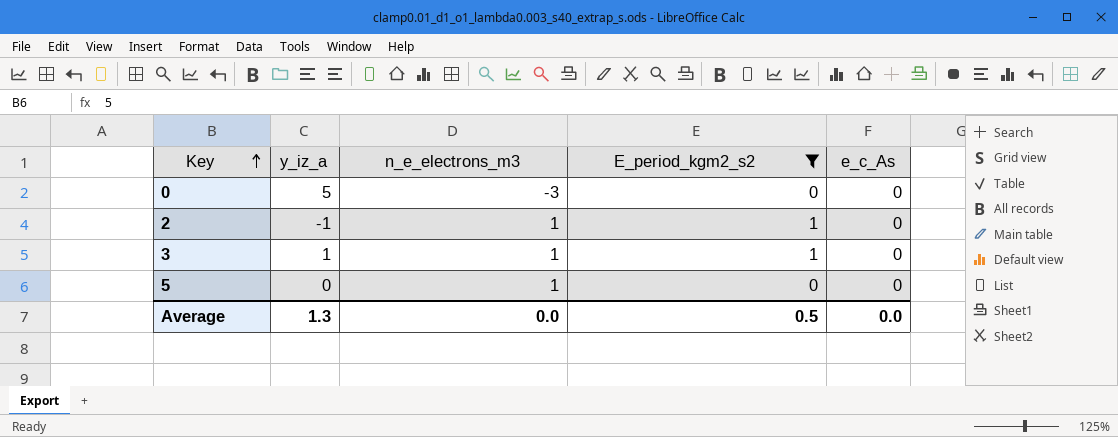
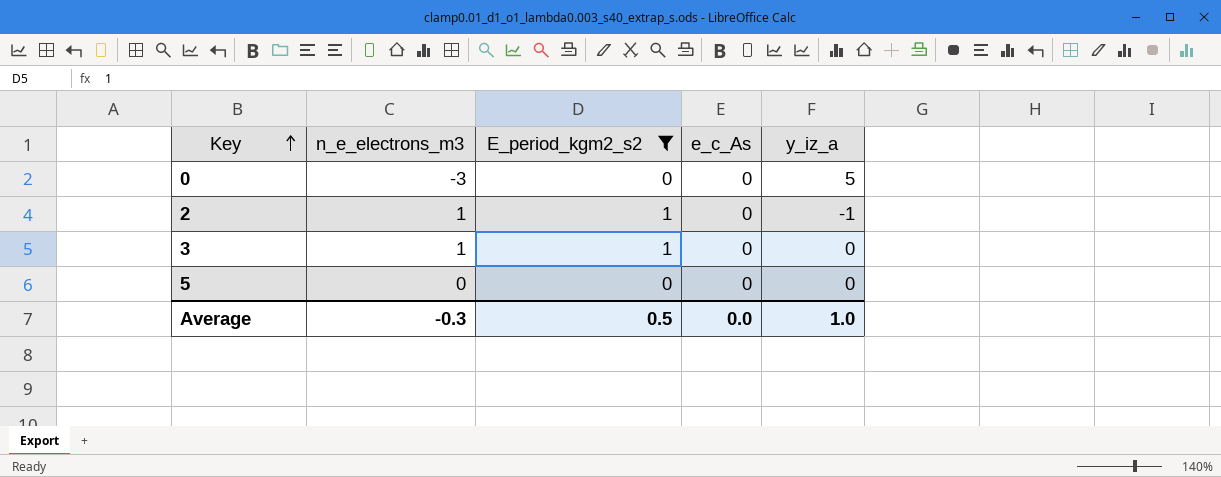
column y_iz_a | position: 2 -> 5
3 | y_iz_a: 1 -> 0
5 | n_e_electrons_m3: 1 -> 0
Average | n_e_electrons_m3: 0.0 -> -0.3
Average | y_iz_a: 1.3 -> 1.0

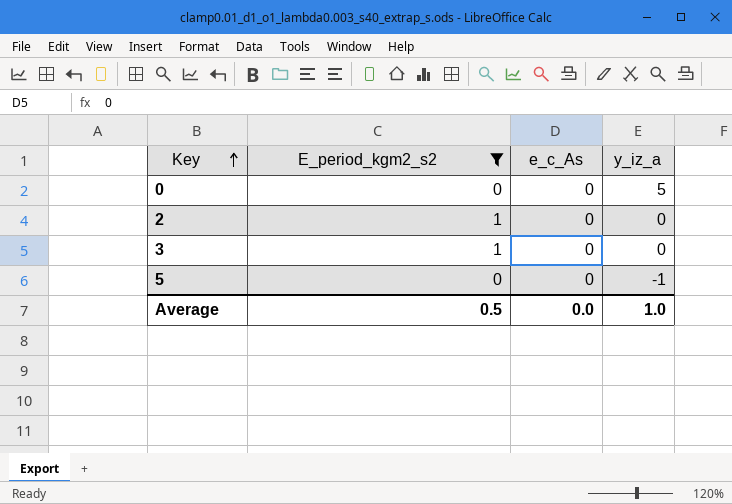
column n_e_electrons_m3 | position: 2 -> none
2 | y_iz_a: -1 -> 0
5 | y_iz_a: 0 -> -1

